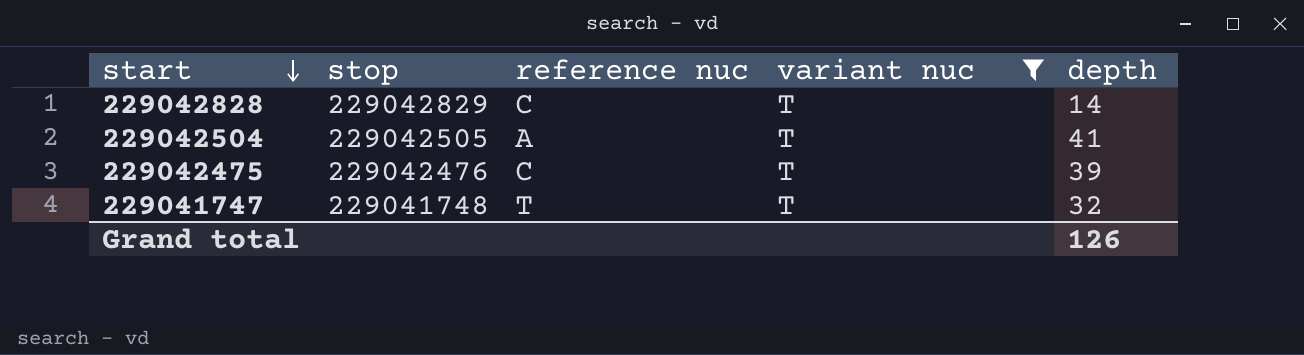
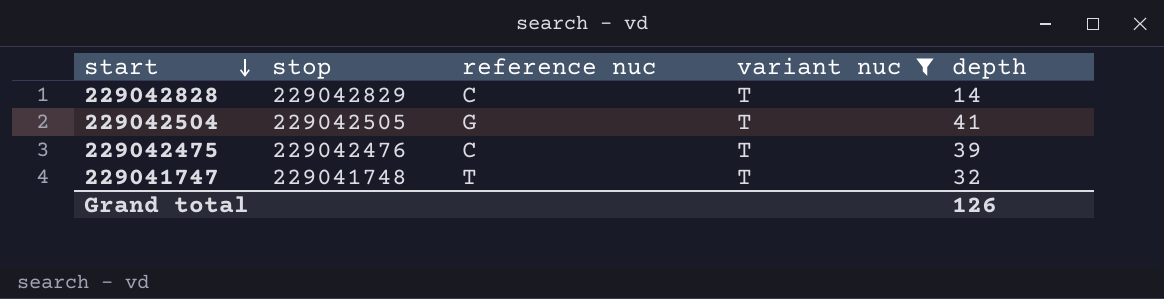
229042504 | reference nuc: A -> G

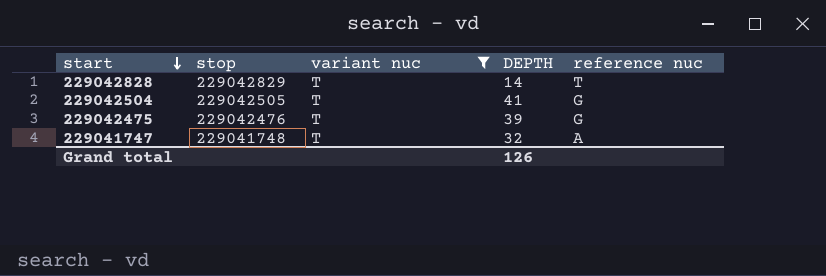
column name: depth -> DEPTH
column reference nuc | position: 3 -> 5
229042828 | reference nuc: C -> T
229042475 | reference nuc: C -> G
229041747 | reference nuc: T -> A

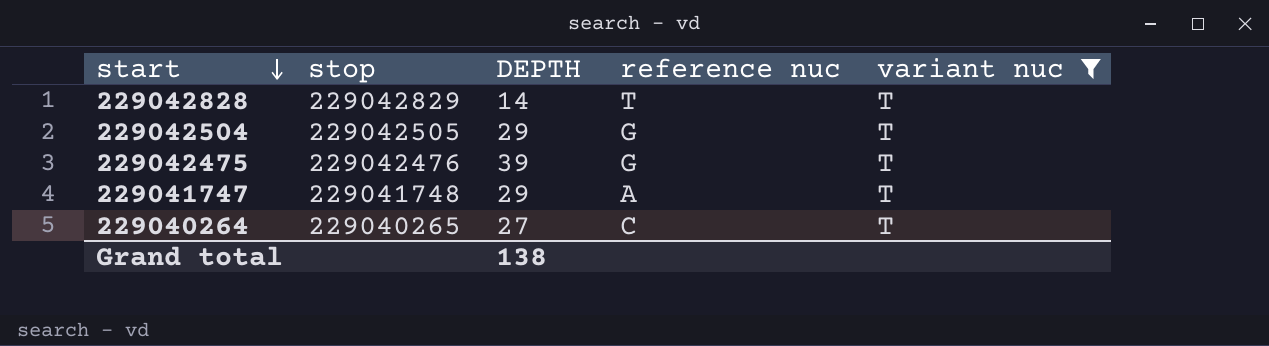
column variant nuc | position: 3 -> 5
229042504 | DEPTH: 41 -> 29
229041747 | DEPTH: 32 -> 29
row 229040264: none -> 229040265 | 27 | C | T
Grand total | DEPTH: 126 -> 138

